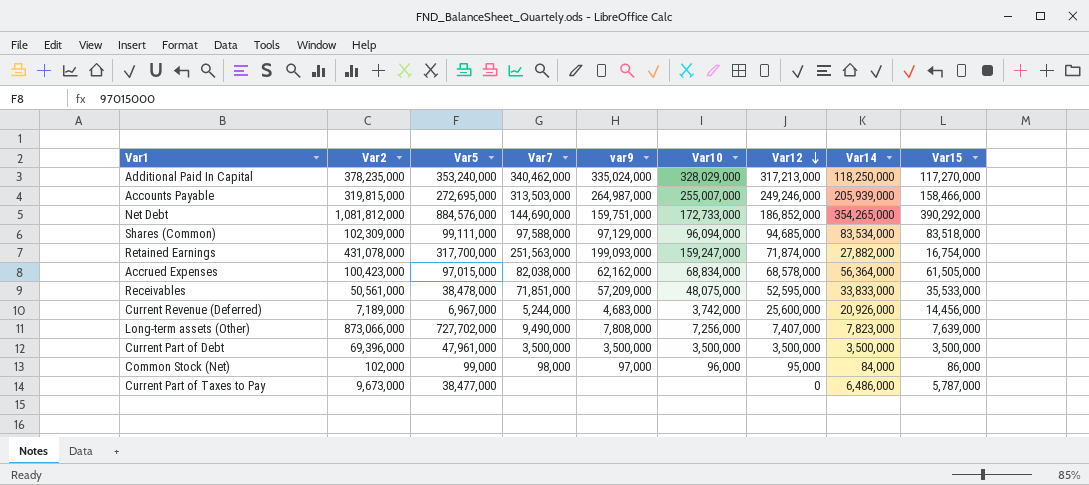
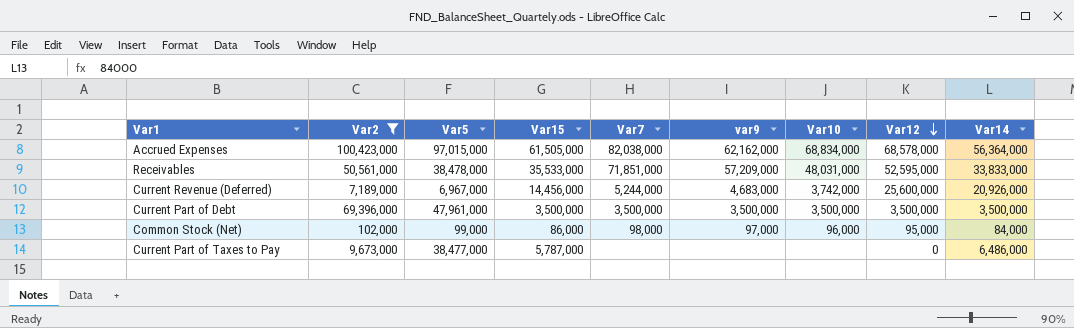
filter: none -> Var2 <= 100,423,000
column Var15 | position: 9 -> 4
Receivables | Var10: 48,075,000 -> 48,031,000

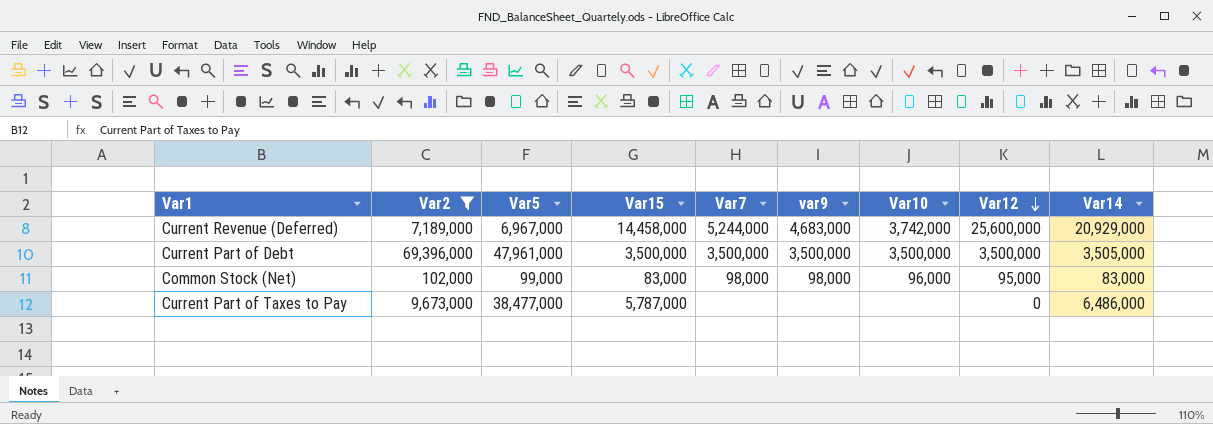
row Accrued Expenses: 100,423,000 | 97,015,000 | 61,505,000 | 82,038,000 | 62,162,000 | 68,834,000 | 68,578,000 | 56,364,000 -> none
row Receivables: 50,561,000 | 38,478,000 | 35,533,000 | 71,851,000 | 57,209,000 | 48,031,000 | 52,595,000 | 33,833,000 -> none
Current Revenue (Deferred) | Var15: 14,456,000 -> 14,458,000
Current Revenue (Deferred) | Var14: 20,926,000 -> 20,929,000
Current Part of Debt | Var14: 3,500,000 -> 3,505,000
Common Stock (Net) | Var15: 86,000 -> 83,000
Common Stock (Net) | var9: 97,000 -> 98,000
Common Stock (Net) | Var14: 84,000 -> 83,000

